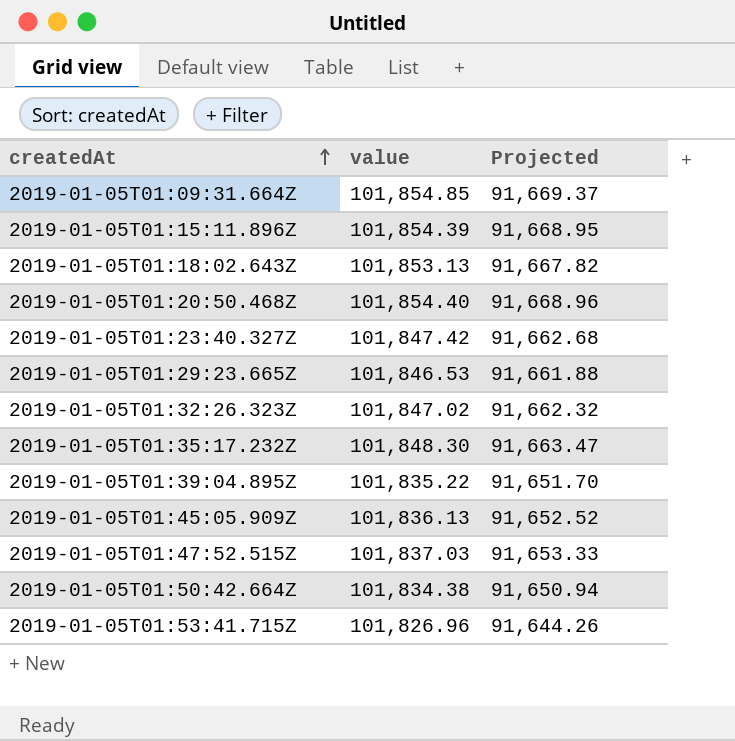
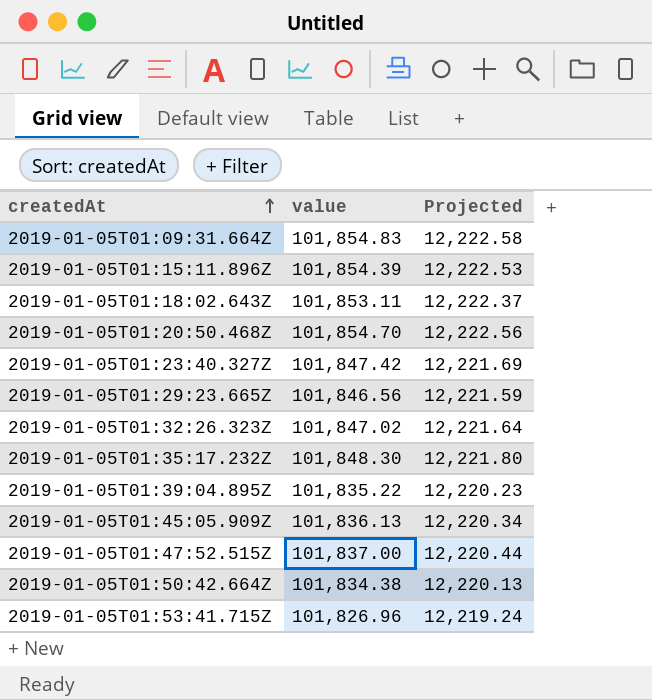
column Projected | formula: [value] * 0.9 -> [value] * 0.12
2019-01-05T01:09:31.664Z | value: 101,854.85 -> 101,854.83
2019-01-05T01:18:02.643Z | value: 101,853.13 -> 101,853.11
2019-01-05T01:20:50.468Z | value: 101,854.40 -> 101,854.70
2019-01-05T01:29:23.665Z | value: 101,846.53 -> 101,846.56
2019-01-05T01:47:52.515Z | value: 101,837.03 -> 101,837.00

